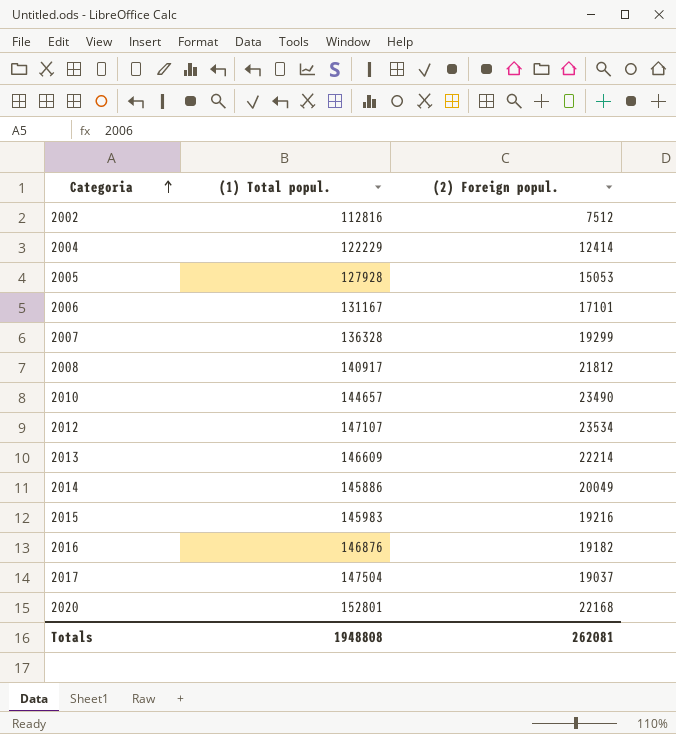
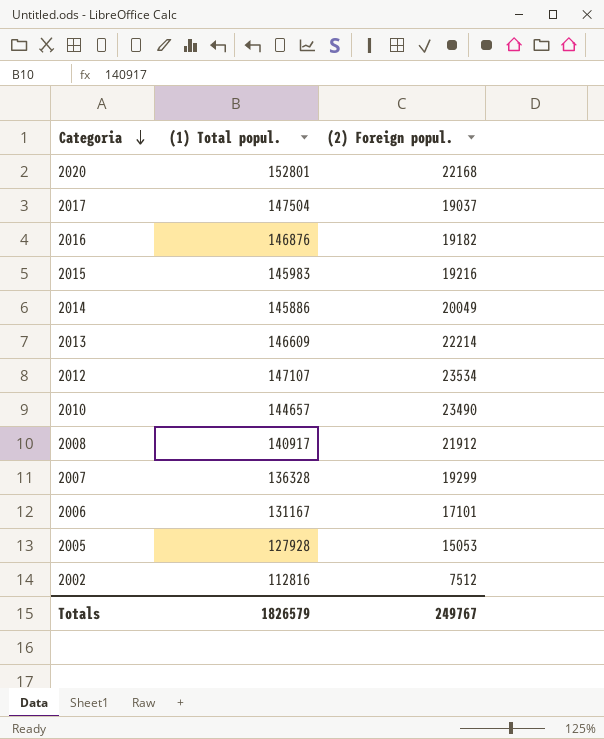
row order: Categoria ascending -> Categoria descending
row 2004: 122229 | 12414 -> none
2008 | (2) Foreign popul.: 21812 -> 21912
Totals | (1) Total popul.: 1948808 -> 1826579
Totals | (2) Foreign popul.: 262081 -> 249767

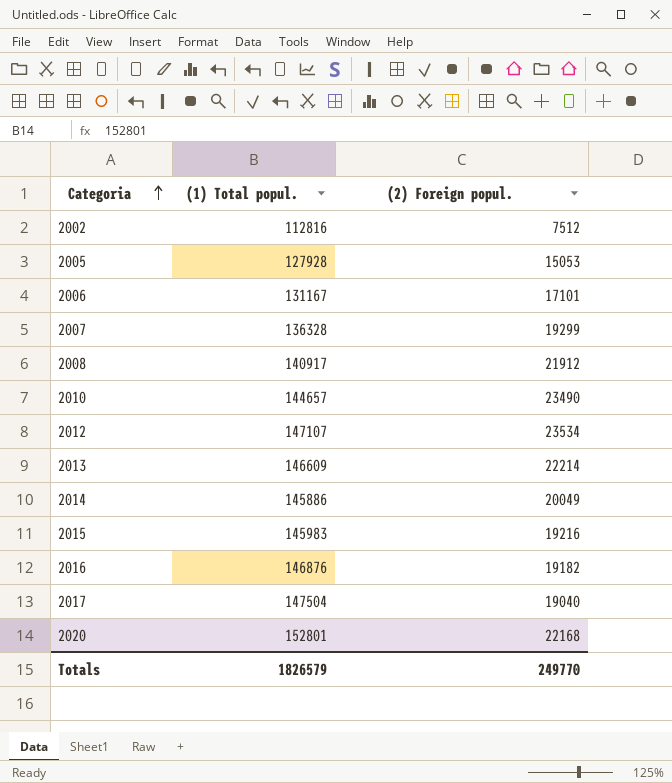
row order: Categoria descending -> Categoria ascending
2017 | (2) Foreign popul.: 19037 -> 19040
Totals | (2) Foreign popul.: 249767 -> 249770

